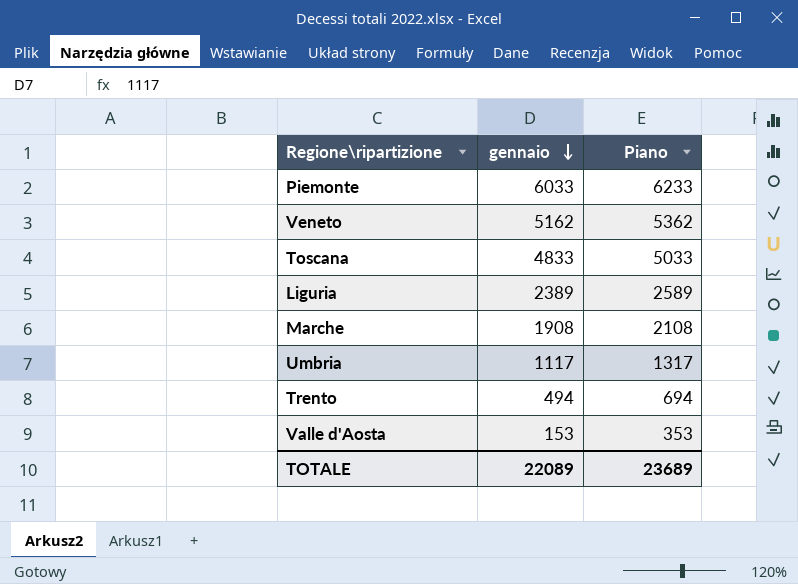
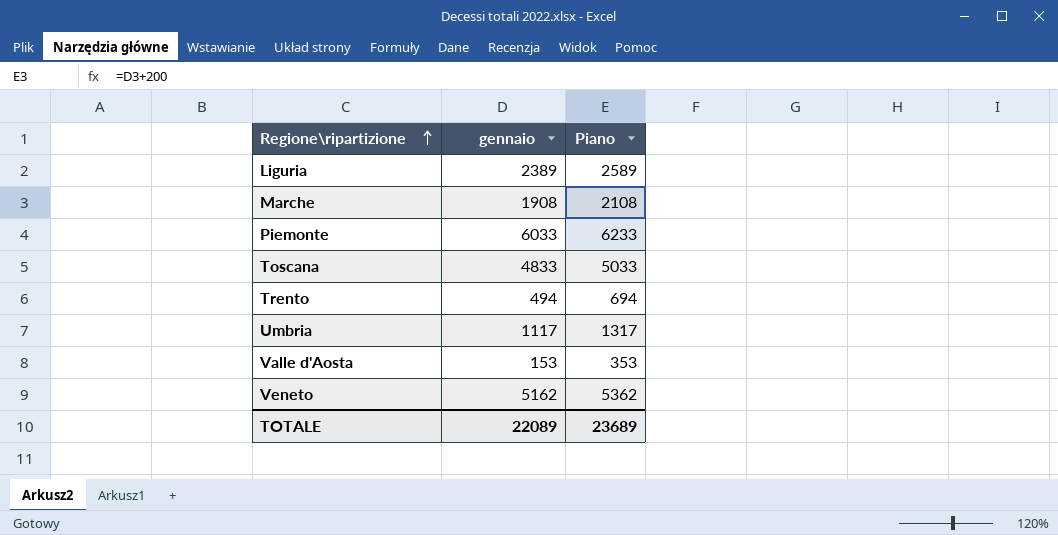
row order: gennaio descending -> Regione\ripartizione ascending

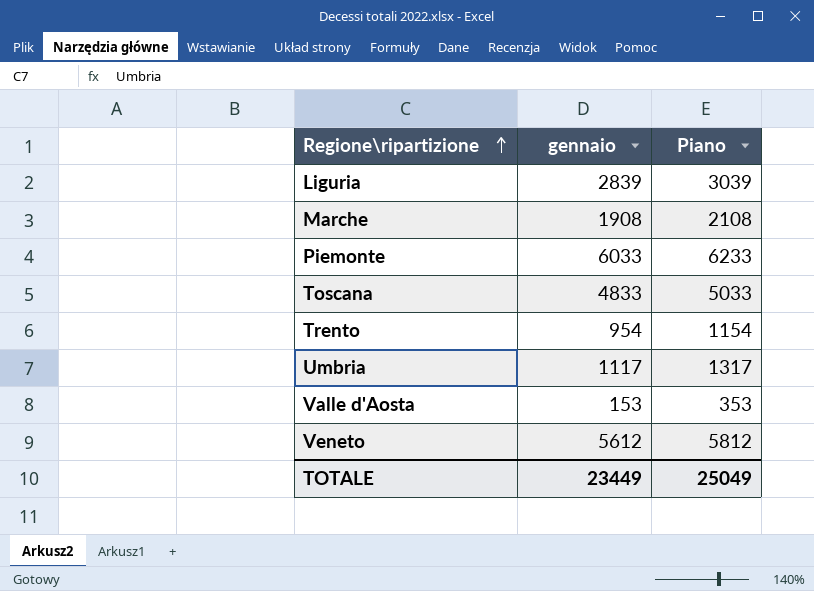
Liguria | gennaio: 2389 -> 2839
Liguria | Piano: 2589 -> 3039
Trento | gennaio: 494 -> 954
Trento | Piano: 694 -> 1154
Veneto | gennaio: 5162 -> 5612
Veneto | Piano: 5362 -> 5812
TOTALE | gennaio: 22089 -> 23449
TOTALE | Piano: 23689 -> 25049

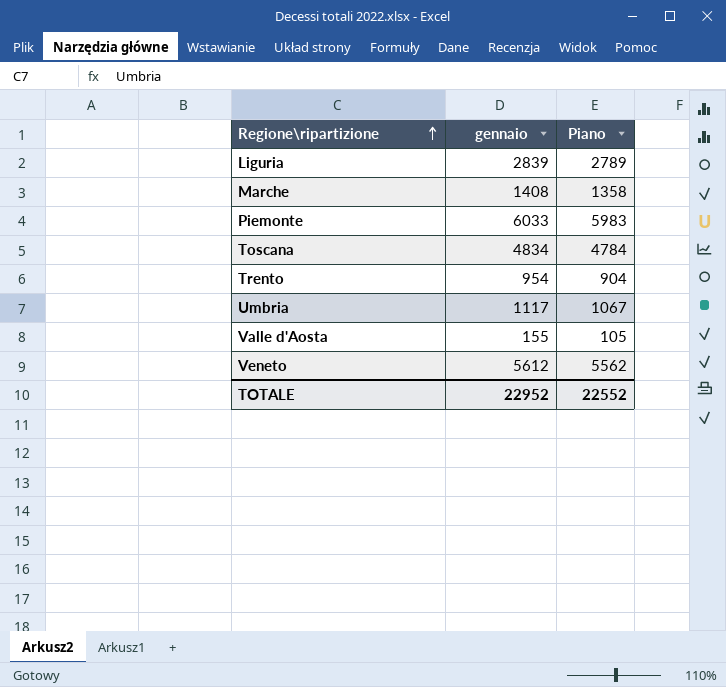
column Piano | formula: [gennaio] + 200 -> [gennaio] - 50
Marche | gennaio: 1908 -> 1408
Toscana | gennaio: 4833 -> 4834
Valle d'Aosta | gennaio: 153 -> 155
TOTALE | gennaio: 23449 -> 22952
TOTALE | Piano: 25049 -> 22552

